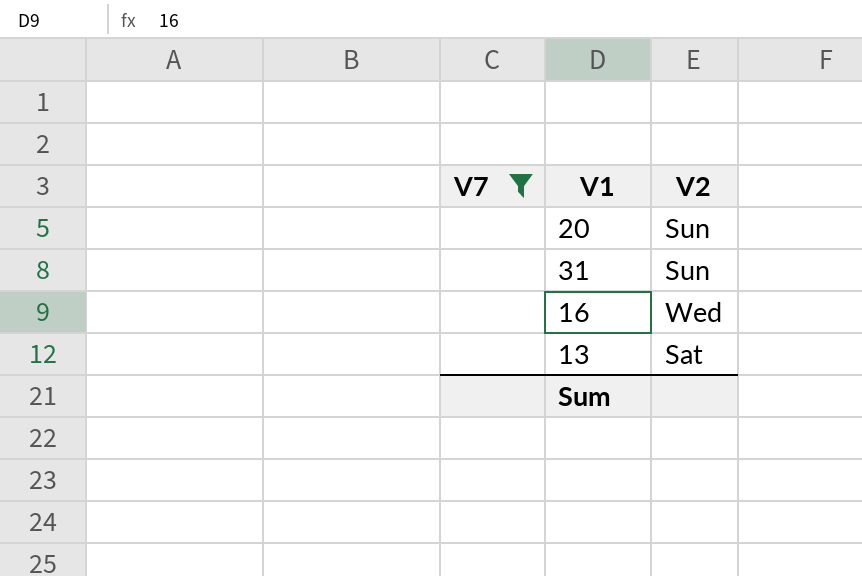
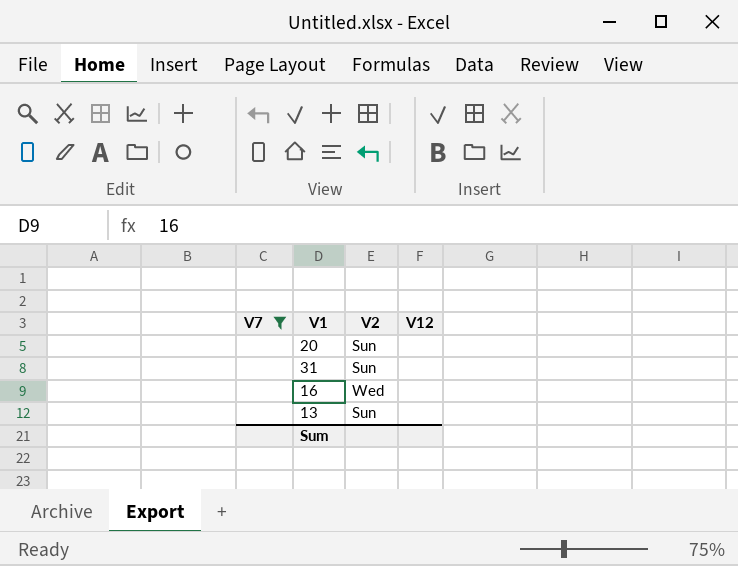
column V12 | position: none -> 4
13 | V2: Sat -> Sun

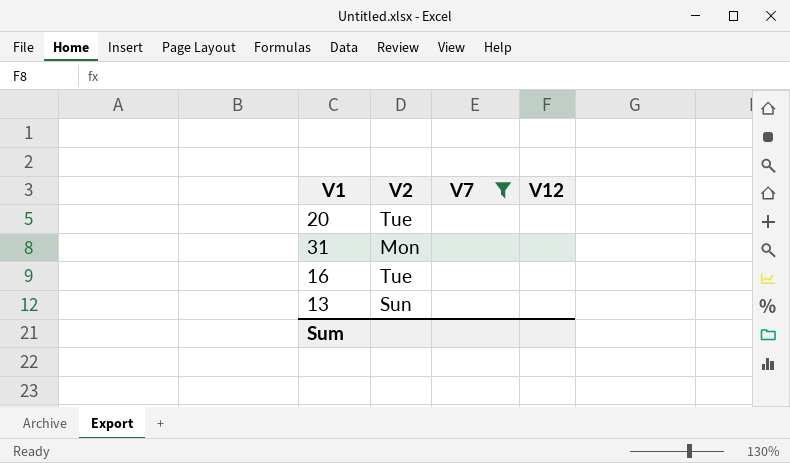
column V7 | position: 1 -> 3
20 | V2: Sun -> Tue
31 | V2: Sun -> Mon
16 | V2: Wed -> Tue

